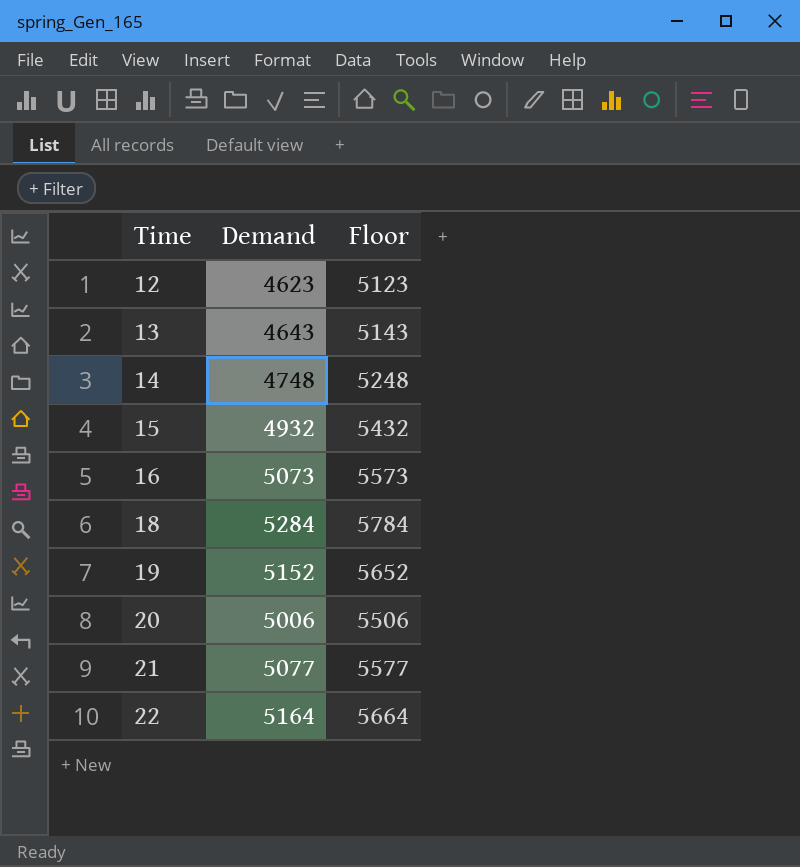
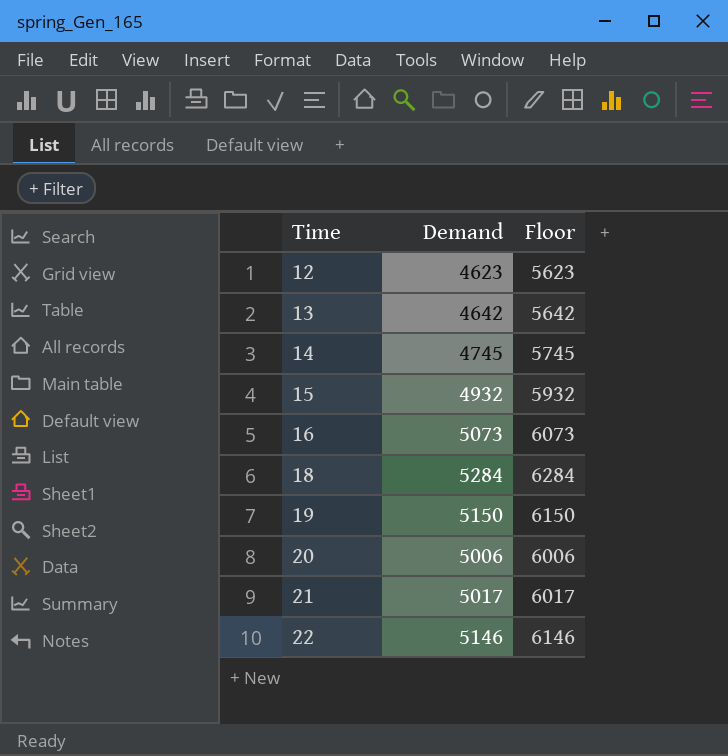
column Floor | formula: [Demand] + 500 -> [Demand] + 1000
13 | Demand: 4643 -> 4642
14 | Demand: 4748 -> 4745
19 | Demand: 5152 -> 5150
21 | Demand: 5077 -> 5017
22 | Demand: 5164 -> 5146

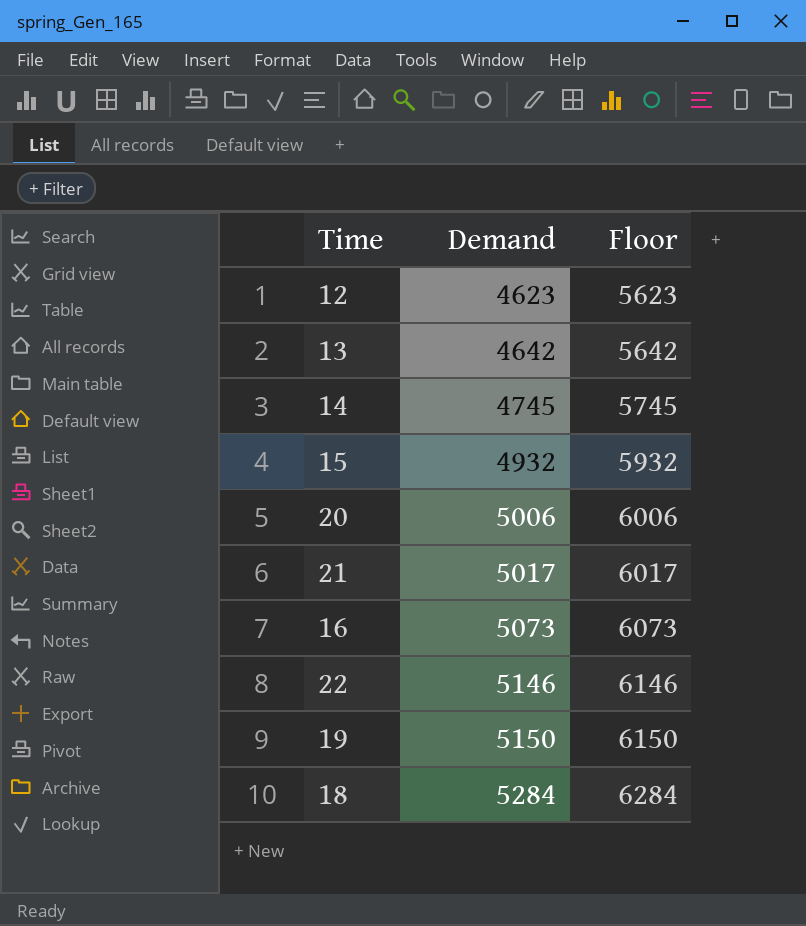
row order: Time ascending -> Demand ascending

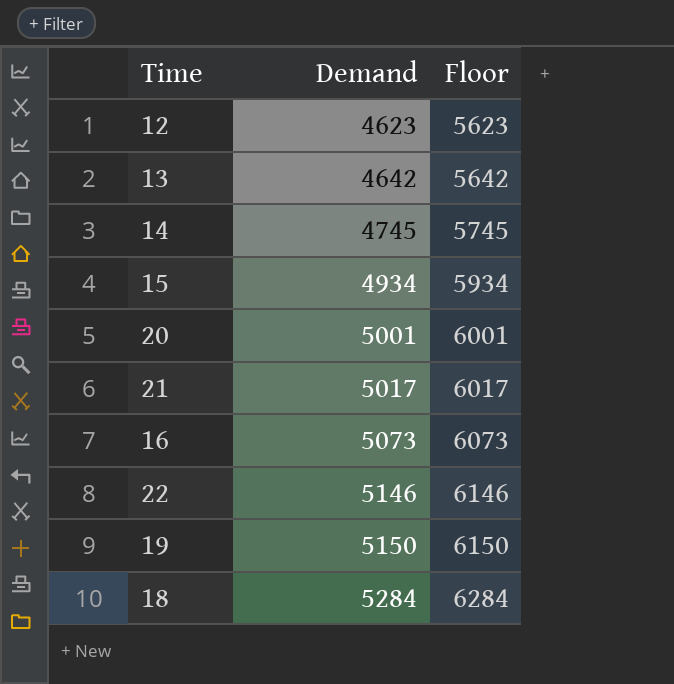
15 | Demand: 4932 -> 4934
15 | Floor: 5932 -> 5934
20 | Demand: 5006 -> 5001
20 | Floor: 6006 -> 6001

